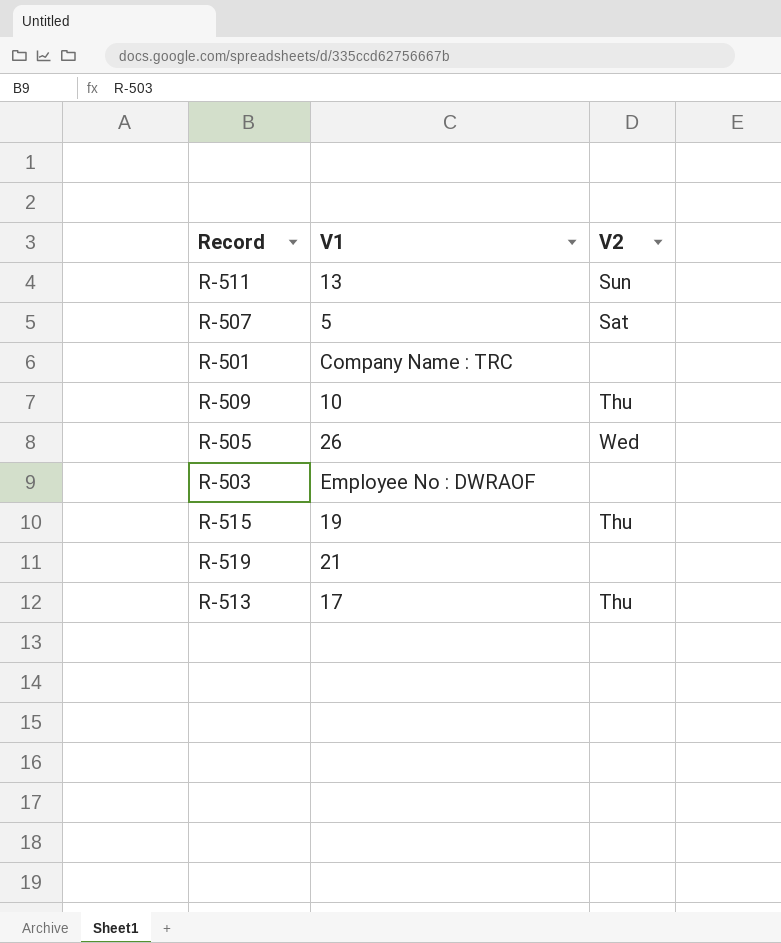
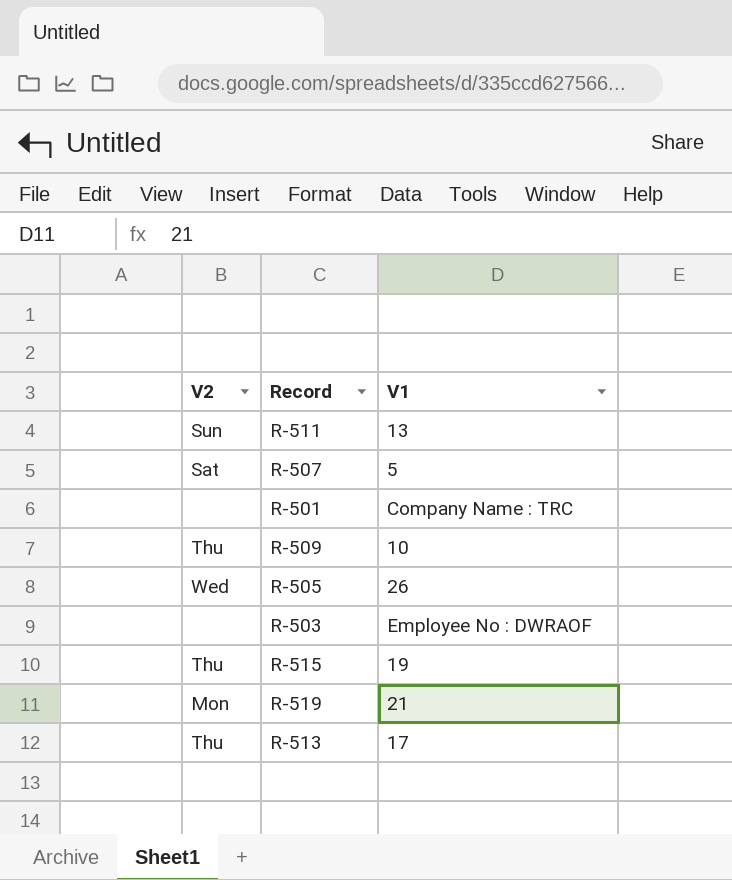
column V2 | position: 3 -> 1
R-519 | V2: none -> Mon

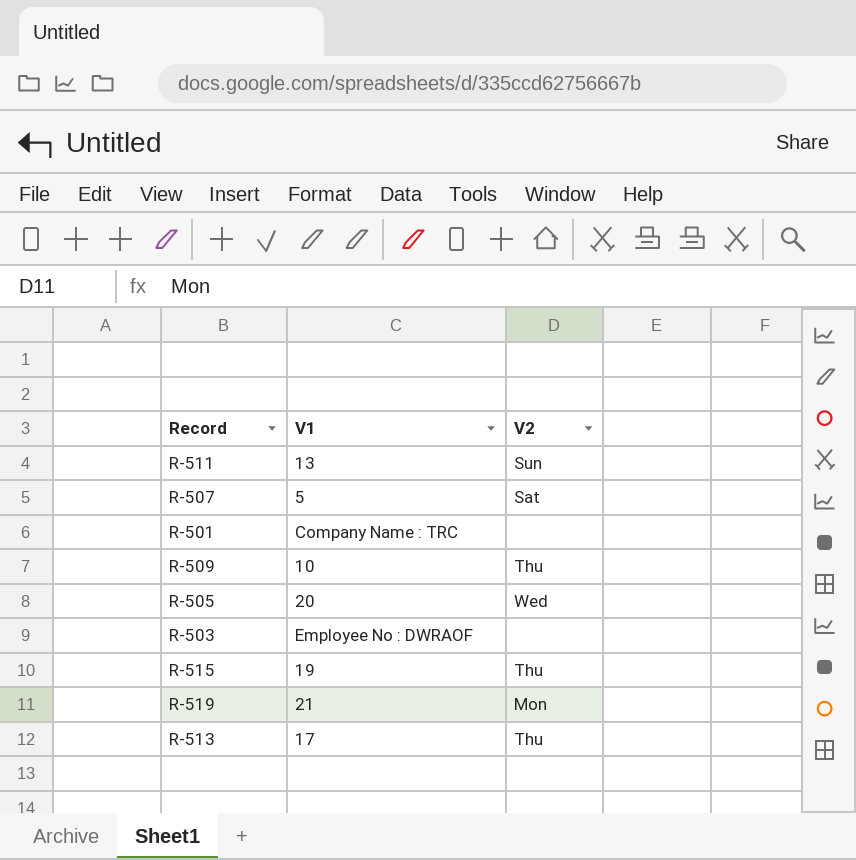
column V2 | position: 1 -> 3
R-505 | V1: 26 -> 20

